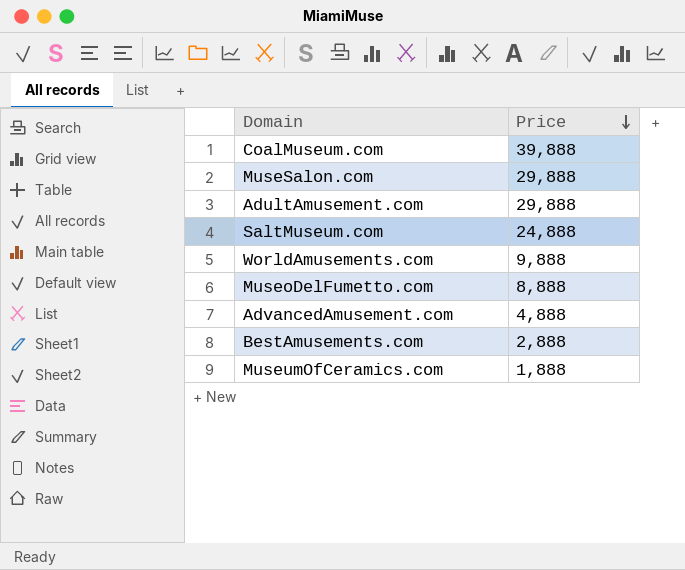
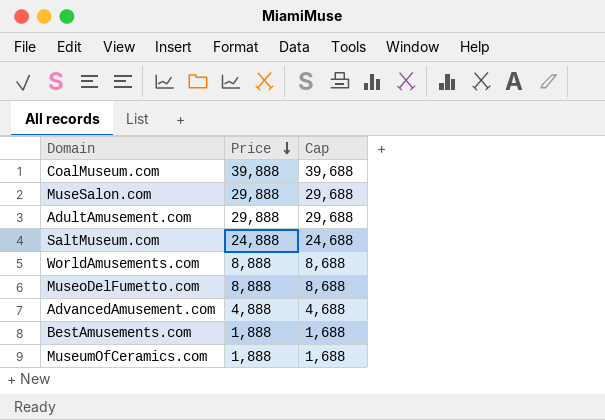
column Cap | formula: none -> [Price] - 200
WorldAmusements.com | Price: 9,888 -> 8,888
BestAmusements.com | Price: 2,888 -> 1,888

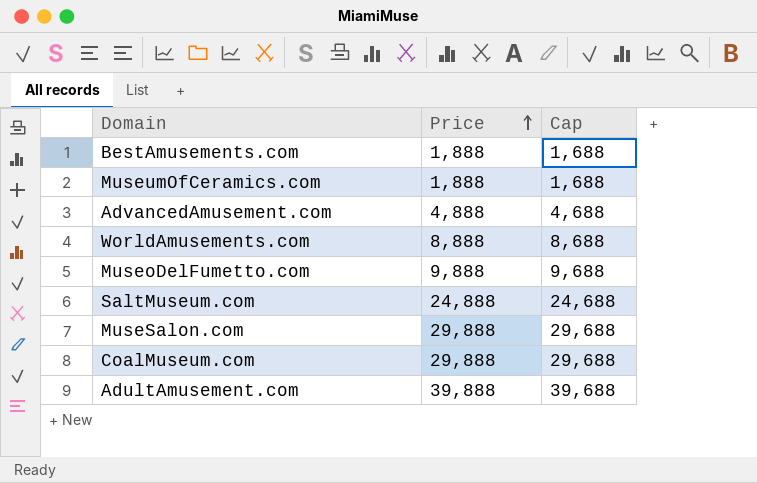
row order: Price descending -> Price ascending
MuseoDelFumetto.com | Price: 8,888 -> 9,888
MuseoDelFumetto.com | Cap: 8,688 -> 9,688
CoalMuseum.com | Price: 39,888 -> 29,888
CoalMuseum.com | Cap: 39,688 -> 29,688
AdultAmusement.com | Price: 29,888 -> 39,888
AdultAmusement.com | Cap: 29,688 -> 39,688

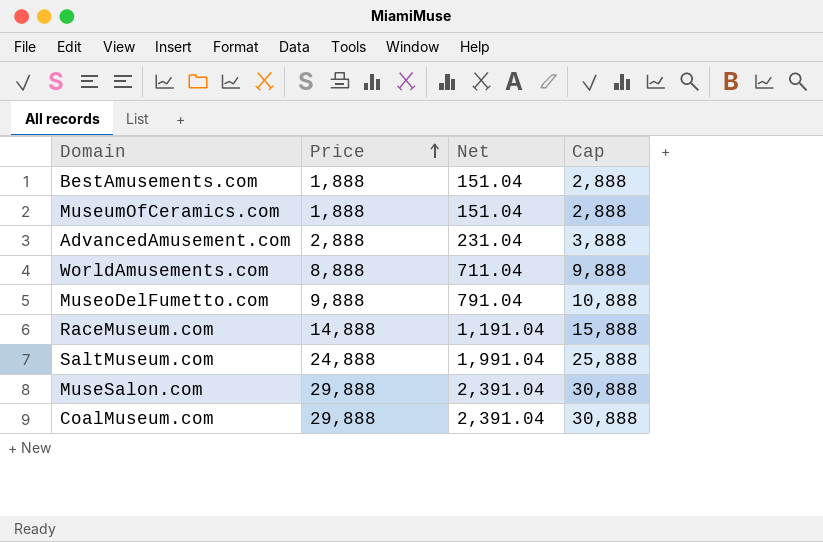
column Net | formula: none -> [Price] * 0.08
column Cap | formula: [Price] - 200 -> [Price] + 1000
row AdultAmusement.com: 39,888 | 39,688 -> none
AdvancedAmusement.com | Price: 4,888 -> 2,888
row RaceMuseum.com: none -> 14,888 | 1,191.04 | 15,888

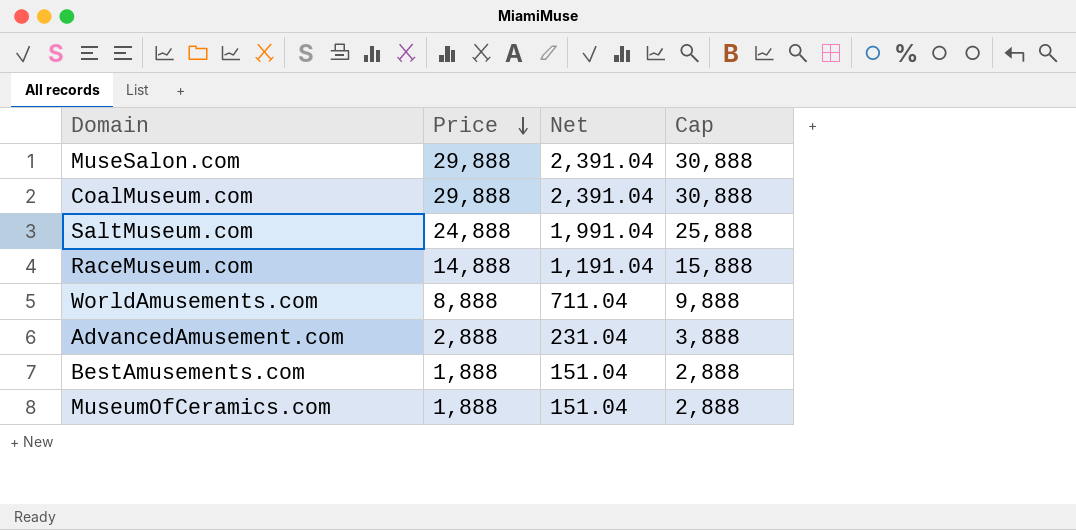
row order: Price ascending -> Price descending
row MuseoDelFumetto.com: 9,888 | 791.04 | 10,888 -> none

